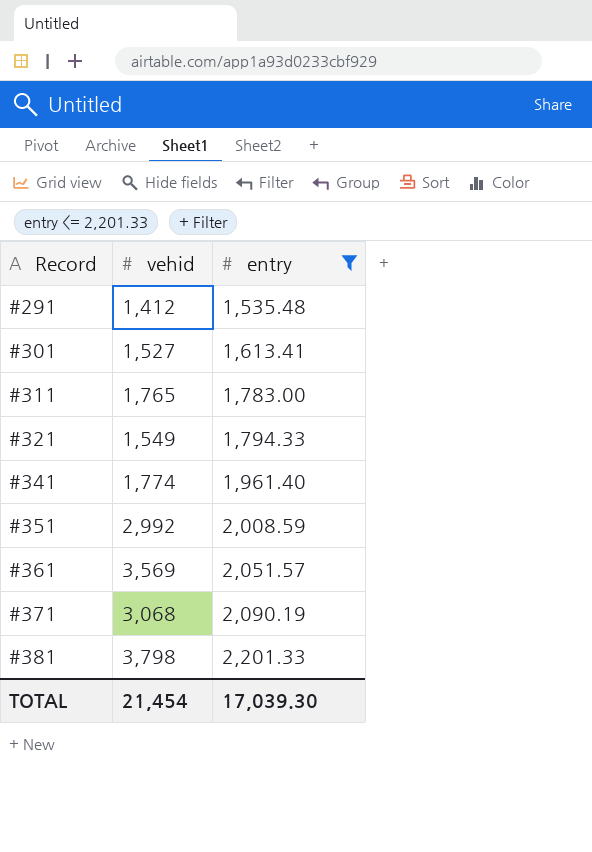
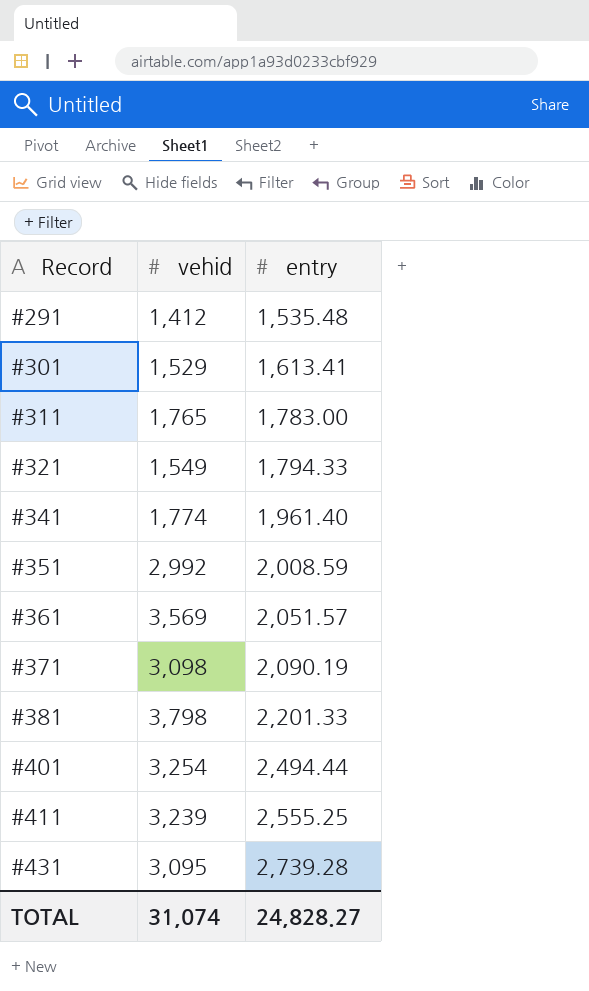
filter: entry <= 2,201.33 -> none
#301 | vehid: 1,527 -> 1,529
#371 | vehid: 3,068 -> 3,098
TOTAL | vehid: 21,454 -> 31,074
TOTAL | entry: 17,039.30 -> 24,828.27

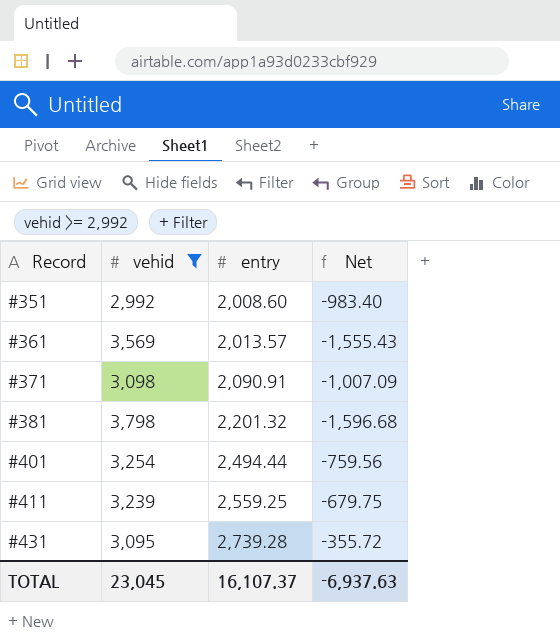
filter: none -> vehid >= 2,992
column Net | formula: none -> [entry] - [vehid]
#351 | entry: 2,008.59 -> 2,008.60
#361 | entry: 2,051.57 -> 2,013.57
#371 | entry: 2,090.19 -> 2,090.91
#381 | entry: 2,201.33 -> 2,201.32
#411 | entry: 2,555.25 -> 2,559.25
TOTAL | vehid: 31,074 -> 23,045
TOTAL | entry: 24,828.27 -> 16,107.37

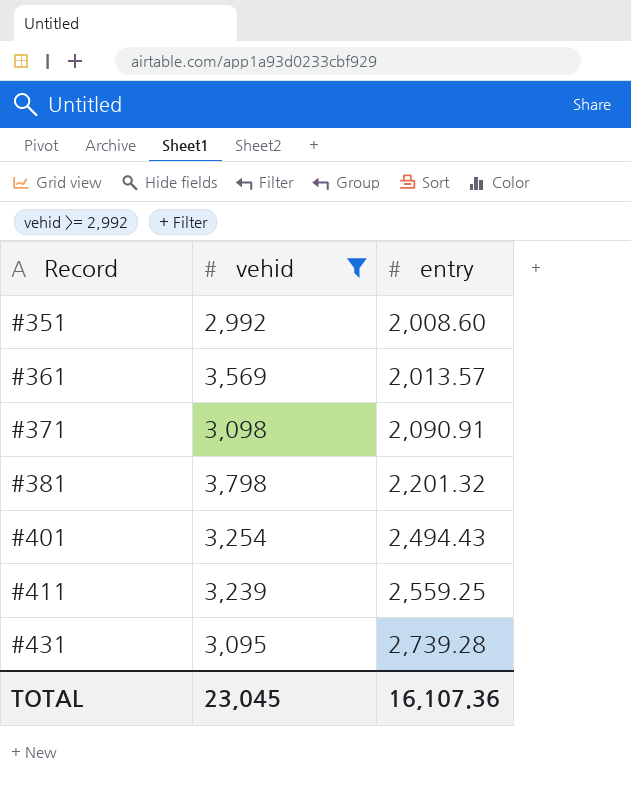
column Net | formula: [entry] - [vehid] -> none
#401 | entry: 2,494.44 -> 2,494.43
TOTAL | entry: 16,107.37 -> 16,107.36

